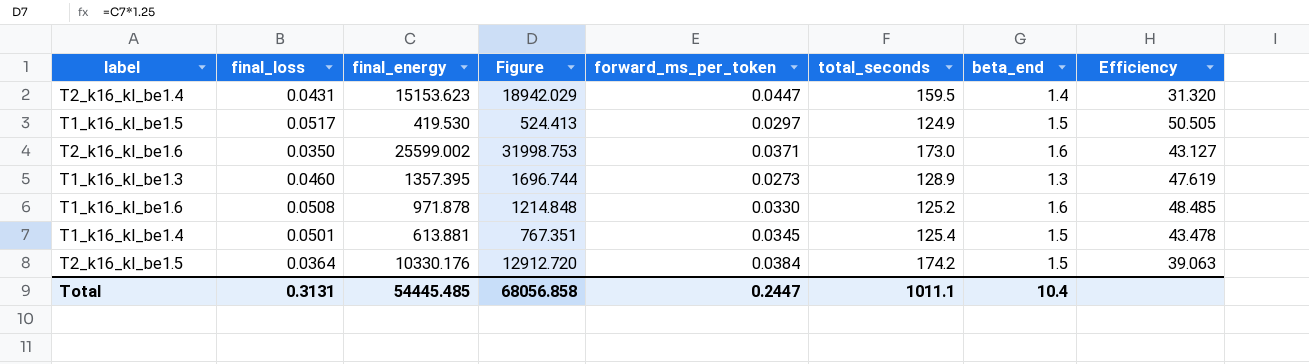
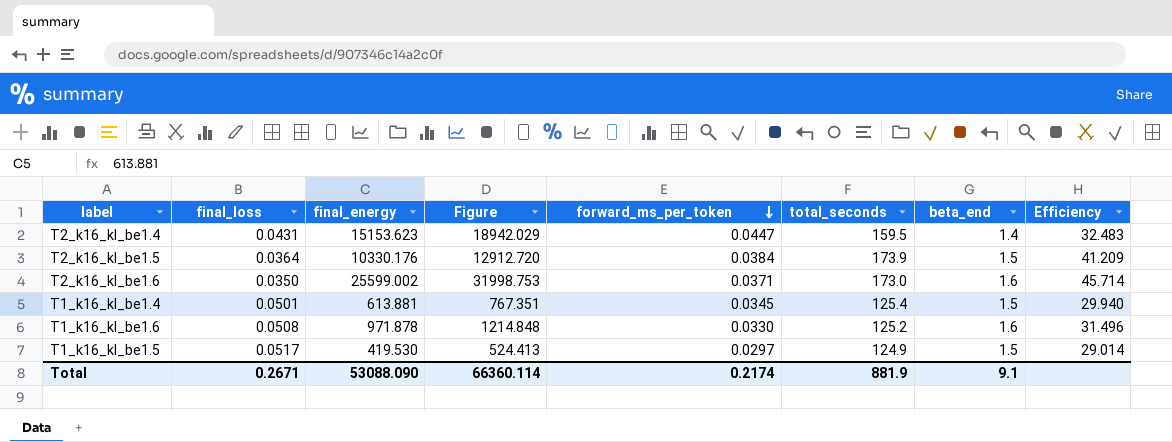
row order: none -> forward_ms_per_token descending
column Efficiency | formula: [beta_end] / [forward_ms_per_token] -> [beta_end] / [final_loss]
row T1_k16_kl_be1.3: 0.0460 | 1357.395 | 1696.744 | 0.0273 | 128.9 | 1.3 | 47.619 -> none
T2_k16_kl_be1.5 | total_seconds: 174.2 -> 173.9
Total | final_loss: 0.3131 -> 0.2671
Total | final_energy: 54445.485 -> 53088.090
Total | Figure: 68056.858 -> 66360.114
Total | forward_ms_per_token: 0.2447 -> 0.2174
Total | total_seconds: 1011.1 -> 881.9
Total | beta_end: 10.4 -> 9.1

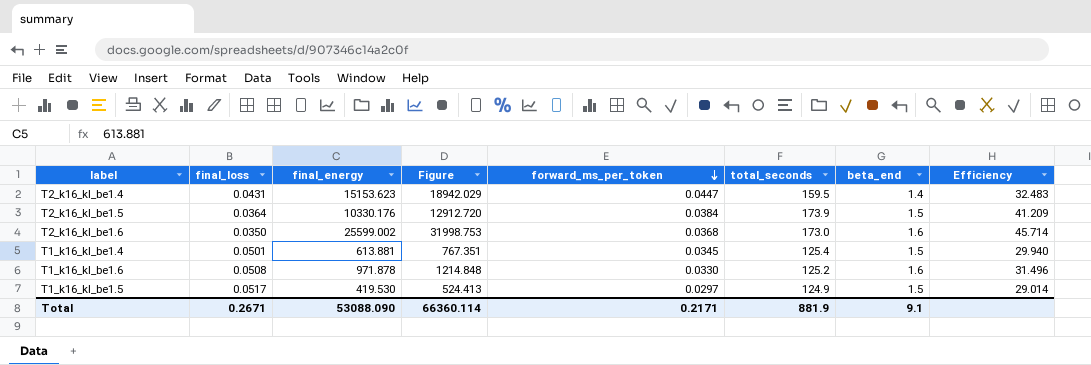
T2_k16_kl_be1.6 | forward_ms_per_token: 0.0371 -> 0.0368
Total | forward_ms_per_token: 0.2174 -> 0.2171

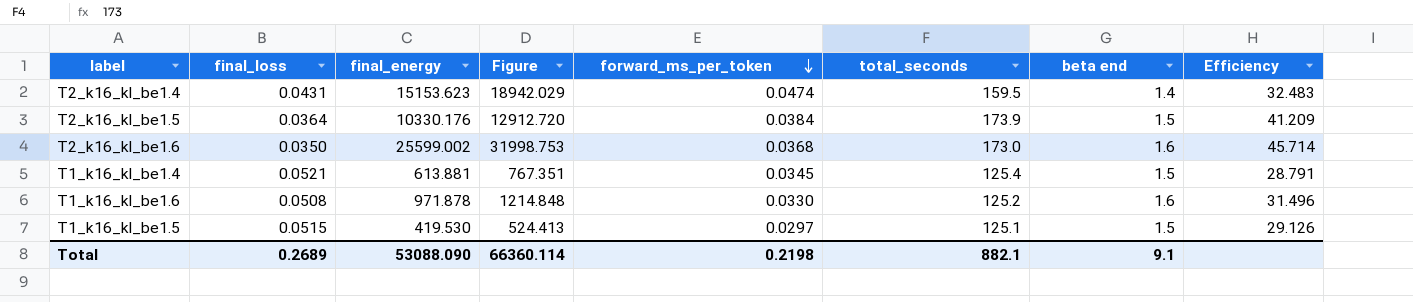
column name: beta_end -> beta end
T2_k16_kl_be1.4 | forward_ms_per_token: 0.0447 -> 0.0474
T1_k16_kl_be1.4 | final_loss: 0.0501 -> 0.0521
T1_k16_kl_be1.4 | Efficiency: 29.940 -> 28.791
T1_k16_kl_be1.5 | final_loss: 0.0517 -> 0.0515
T1_k16_kl_be1.5 | total_seconds: 124.9 -> 125.1
T1_k16_kl_be1.5 | Efficiency: 29.014 -> 29.126
Total | final_loss: 0.2671 -> 0.2689
Total | forward_ms_per_token: 0.2171 -> 0.2198
Total | total_seconds: 881.9 -> 882.1

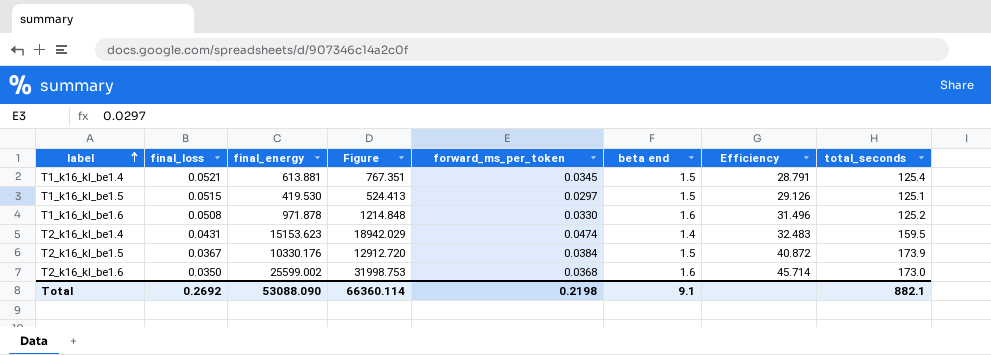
row order: forward_ms_per_token descending -> label ascending
column total_seconds | position: 6 -> 8
T2_k16_kl_be1.5 | final_loss: 0.0364 -> 0.0367
T2_k16_kl_be1.5 | Efficiency: 41.209 -> 40.872
Total | final_loss: 0.2689 -> 0.2692

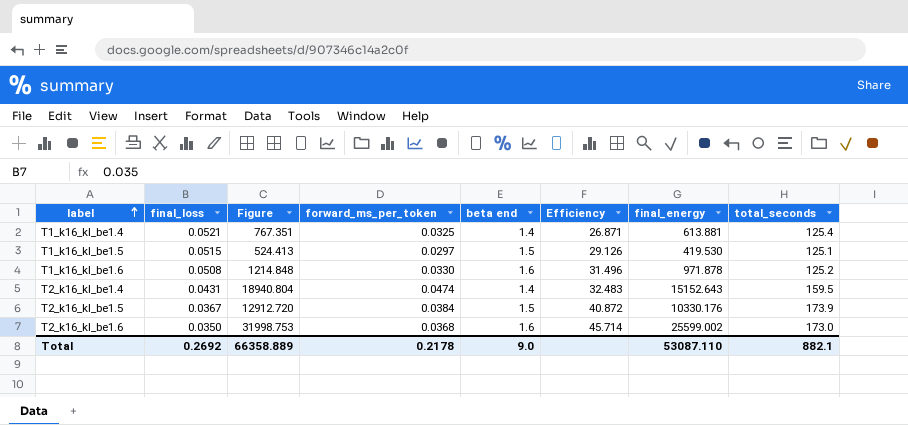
column final_energy | position: 3 -> 7
T1_k16_kl_be1.4 | forward_ms_per_token: 0.0345 -> 0.0325
T1_k16_kl_be1.4 | beta end: 1.5 -> 1.4
T1_k16_kl_be1.4 | Efficiency: 28.791 -> 26.871
T2_k16_kl_be1.4 | Figure: 18942.029 -> 18940.804
T2_k16_kl_be1.4 | final_energy: 15153.623 -> 15152.643
Total | Figure: 66360.114 -> 66358.889
Total | forward_ms_per_token: 0.2198 -> 0.2178
Total | beta end: 9.1 -> 9.0
Total | final_energy: 53088.090 -> 53087.110

